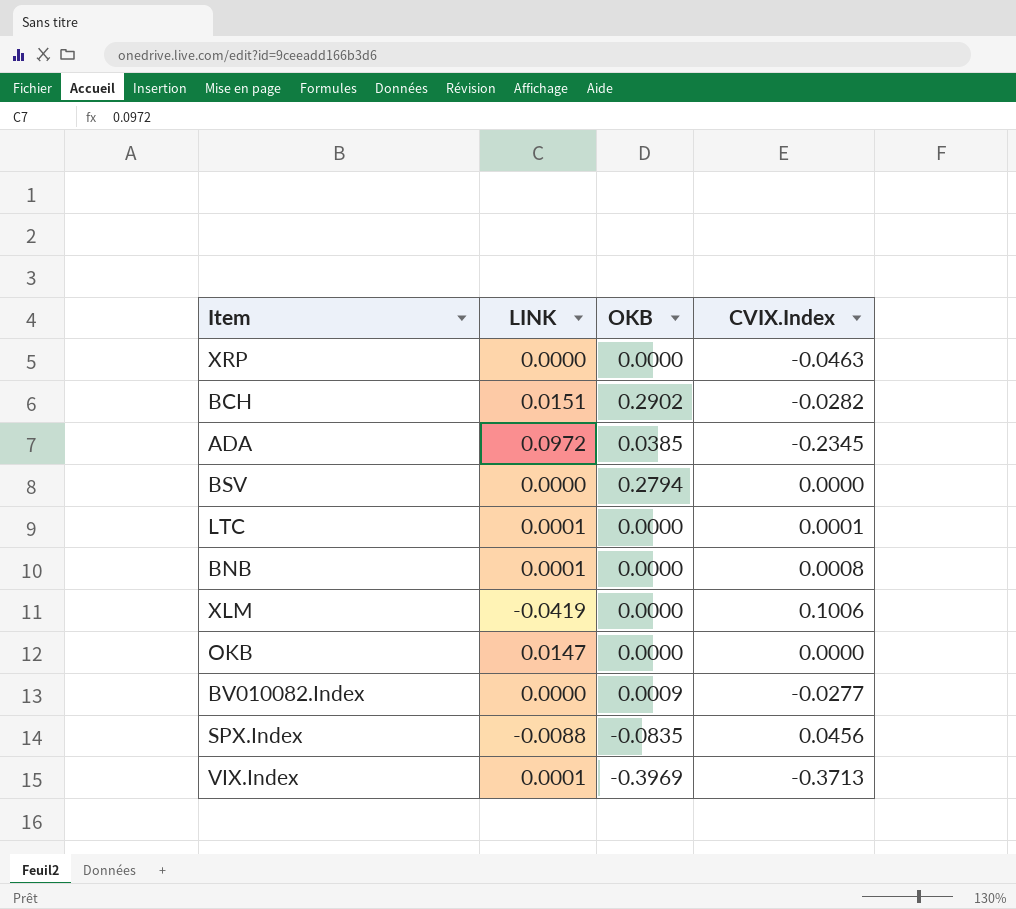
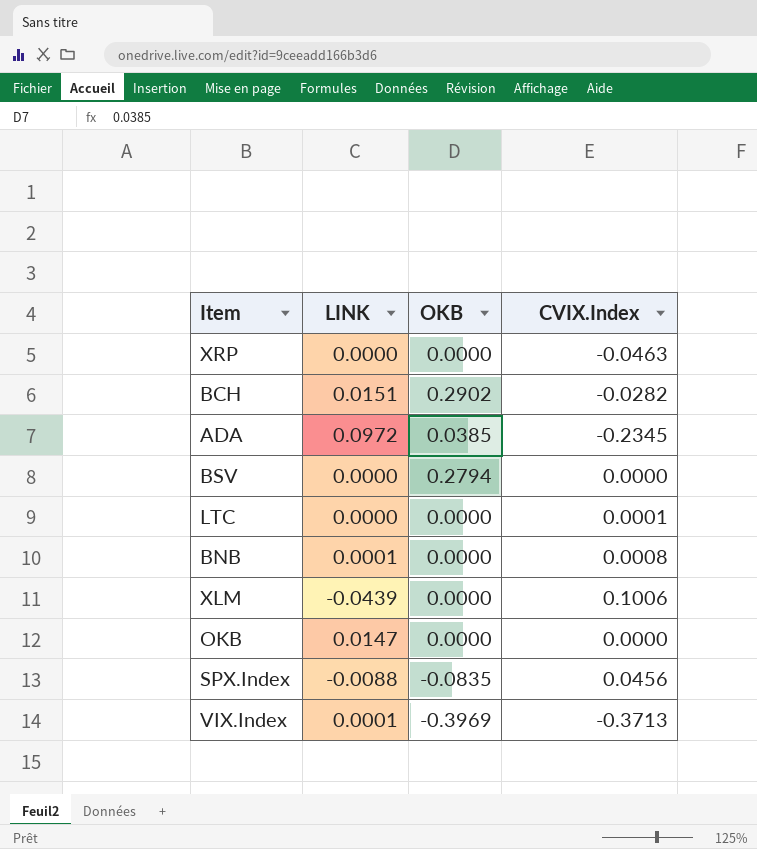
row BV010082.Index: 0.0000 | 0.0009 | -0.0277 -> none
LTC | LINK: 0.0001 -> 0.0000
XLM | LINK: -0.0419 -> -0.0439

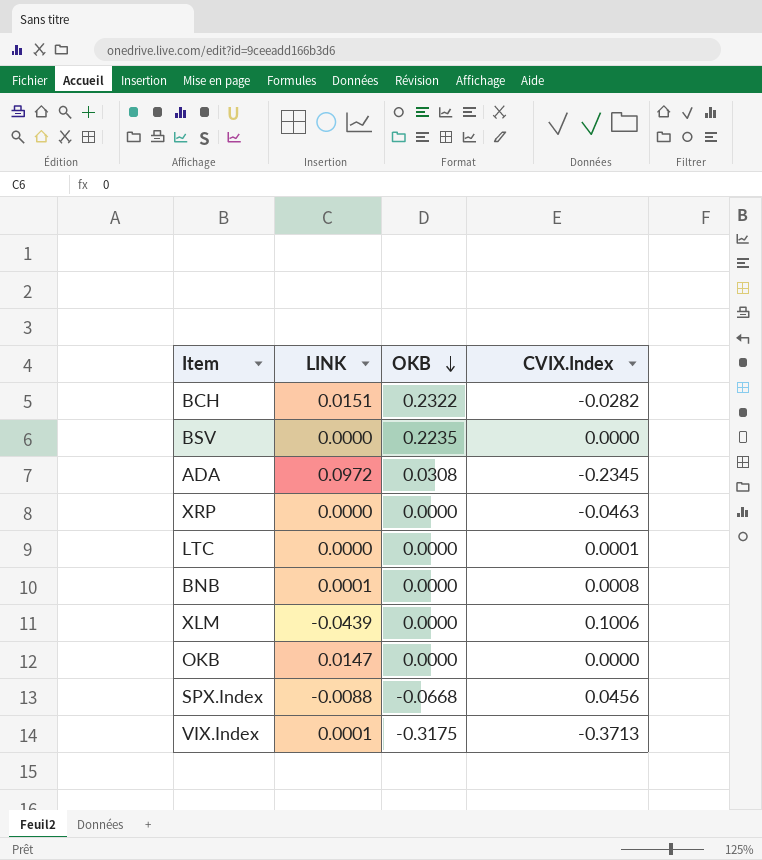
row order: none -> OKB descending
BCH | OKB: 0.2902 -> 0.2322
BSV | OKB: 0.2794 -> 0.2235
ADA | OKB: 0.0385 -> 0.0308
SPX.Index | OKB: -0.0835 -> -0.0668
VIX.Index | OKB: -0.3969 -> -0.3175

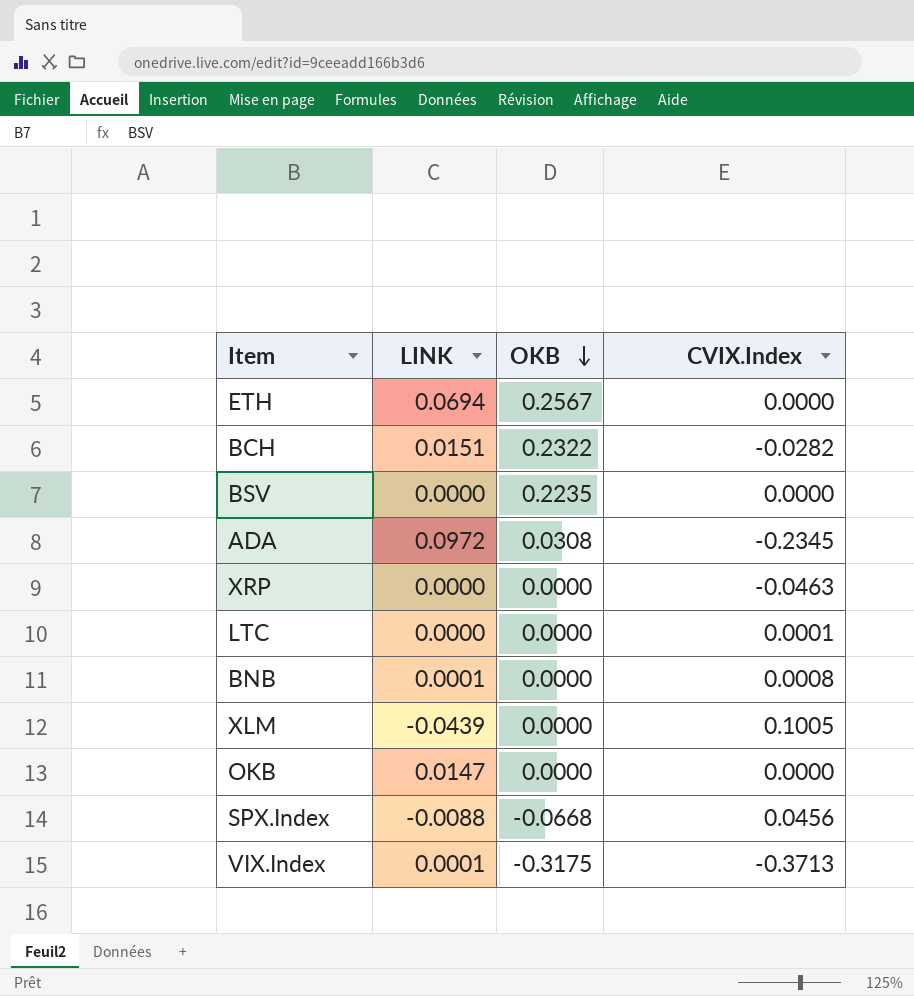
row ETH: none -> 0.0694 | 0.2567 | 0.0000
XLM | CVIX.Index: 0.1006 -> 0.1005

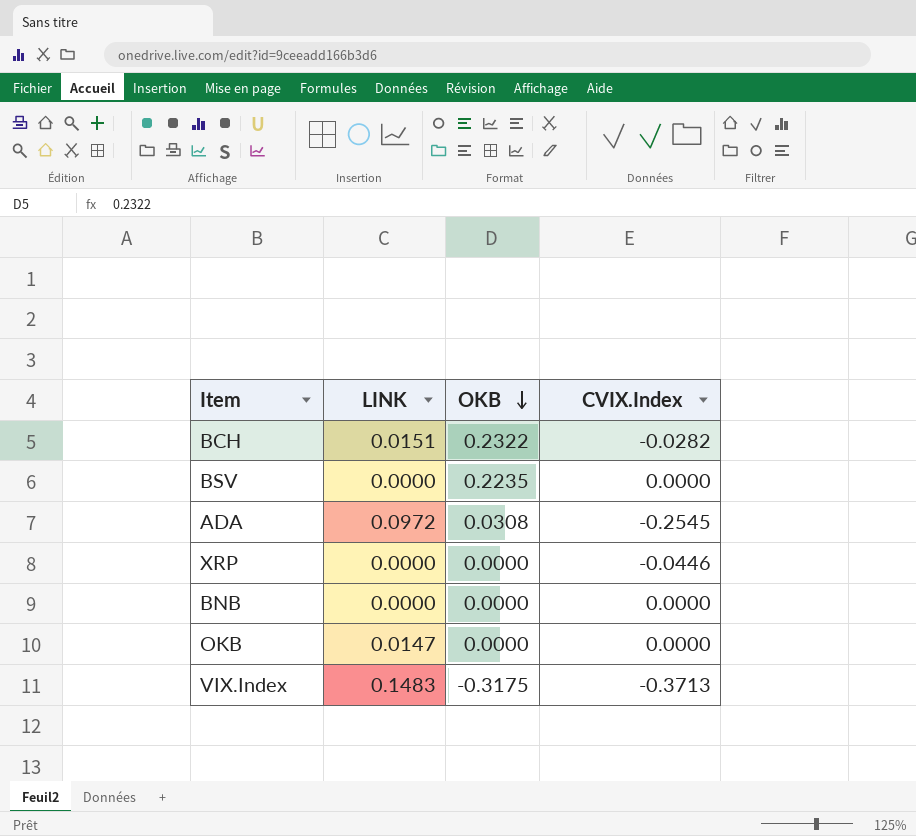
row ETH: 0.0694 | 0.2567 | 0.0000 -> none
row LTC: 0.0000 | 0.0000 | 0.0001 -> none
row XLM: -0.0439 | 0.0000 | 0.1005 -> none
row SPX.Index: -0.0088 | -0.0668 | 0.0456 -> none
ADA | CVIX.Index: -0.2345 -> -0.2545
XRP | CVIX.Index: -0.0463 -> -0.0446
BNB | LINK: 0.0001 -> 0.0000
BNB | CVIX.Index: 0.0008 -> 0.0000
VIX.Index | LINK: 0.0001 -> 0.1483

